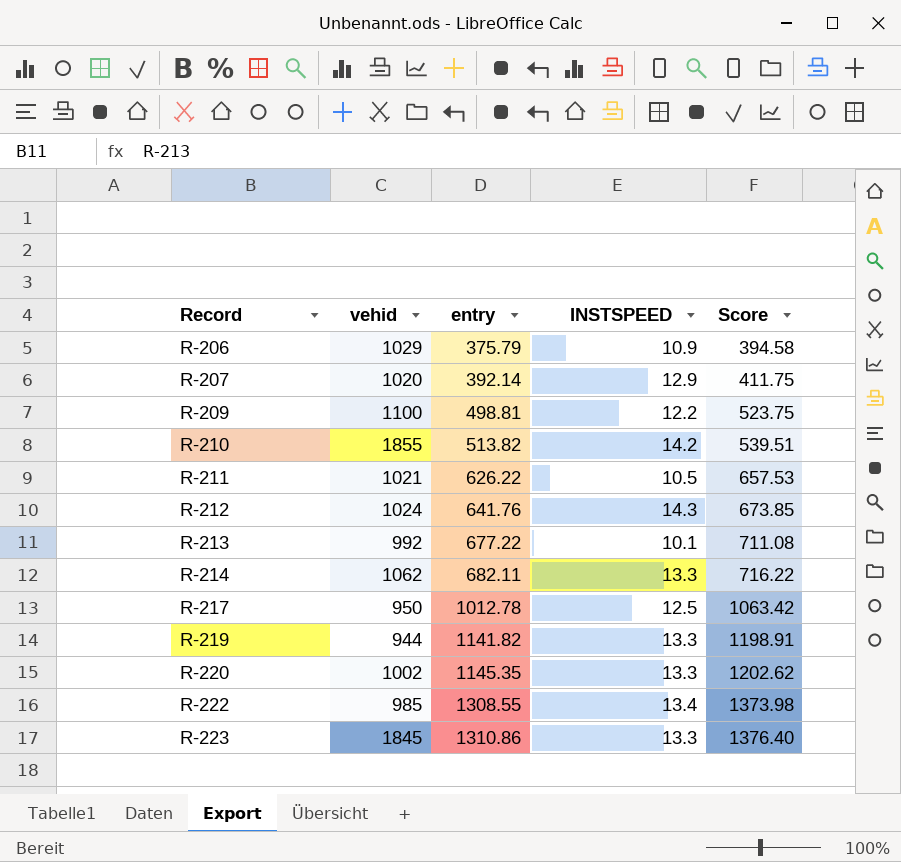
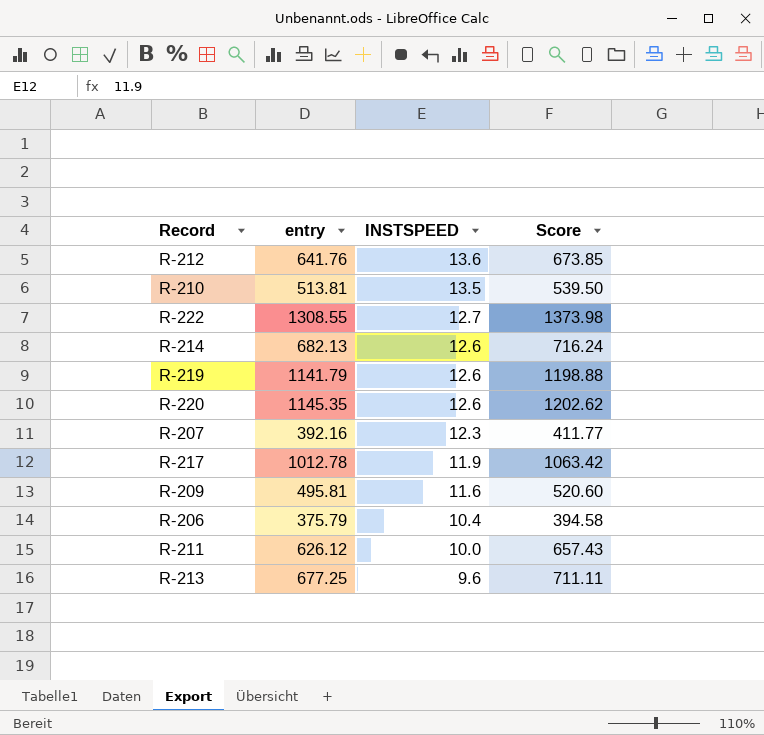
row order: Record ascending -> INSTSPEED descending
column vehid | position: 2 -> none
row R-223: 1845 | 1310.86 | 13.3 | 1376.40 -> none
R-212 | INSTSPEED: 14.3 -> 13.6
R-210 | entry: 513.82 -> 513.81
R-210 | INSTSPEED: 14.2 -> 13.5
R-210 | Score: 539.51 -> 539.50
R-222 | INSTSPEED: 13.4 -> 12.7
R-214 | entry: 682.11 -> 682.13
R-214 | INSTSPEED: 13.3 -> 12.6
R-214 | Score: 716.22 -> 716.24
R-219 | entry: 1141.82 -> 1141.79
R-219 | INSTSPEED: 13.3 -> 12.6
R-219 | Score: 1198.91 -> 1198.88
R-220 | INSTSPEED: 13.3 -> 12.6
R-207 | entry: 392.14 -> 392.16
R-207 | INSTSPEED: 12.9 -> 12.3
R-207 | Score: 411.75 -> 411.77
R-217 | INSTSPEED: 12.5 -> 11.9
R-209 | entry: 498.81 -> 495.81
R-209 | INSTSPEED: 12.2 -> 11.6
R-209 | Score: 523.75 -> 520.60
R-206 | INSTSPEED: 10.9 -> 10.4
R-211 | entry: 626.22 -> 626.12
R-211 | INSTSPEED: 10.5 -> 10.0
R-211 | Score: 657.53 -> 657.43
R-213 | entry: 677.22 -> 677.25
R-213 | INSTSPEED: 10.1 -> 9.6
R-213 | Score: 711.08 -> 711.11

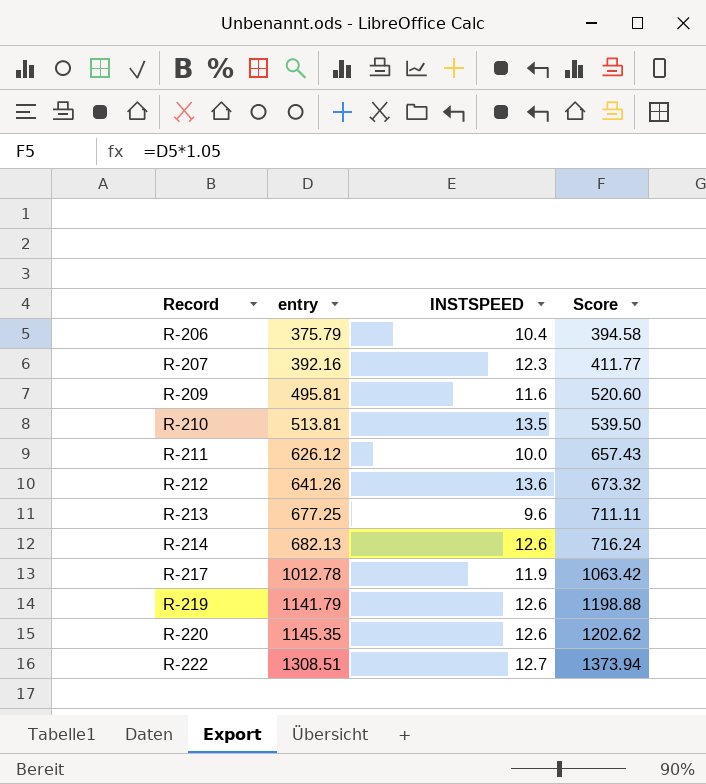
row order: INSTSPEED descending -> Record ascending
R-212 | entry: 641.76 -> 641.26
R-212 | Score: 673.85 -> 673.32
R-222 | entry: 1308.55 -> 1308.51
R-222 | Score: 1373.98 -> 1373.94

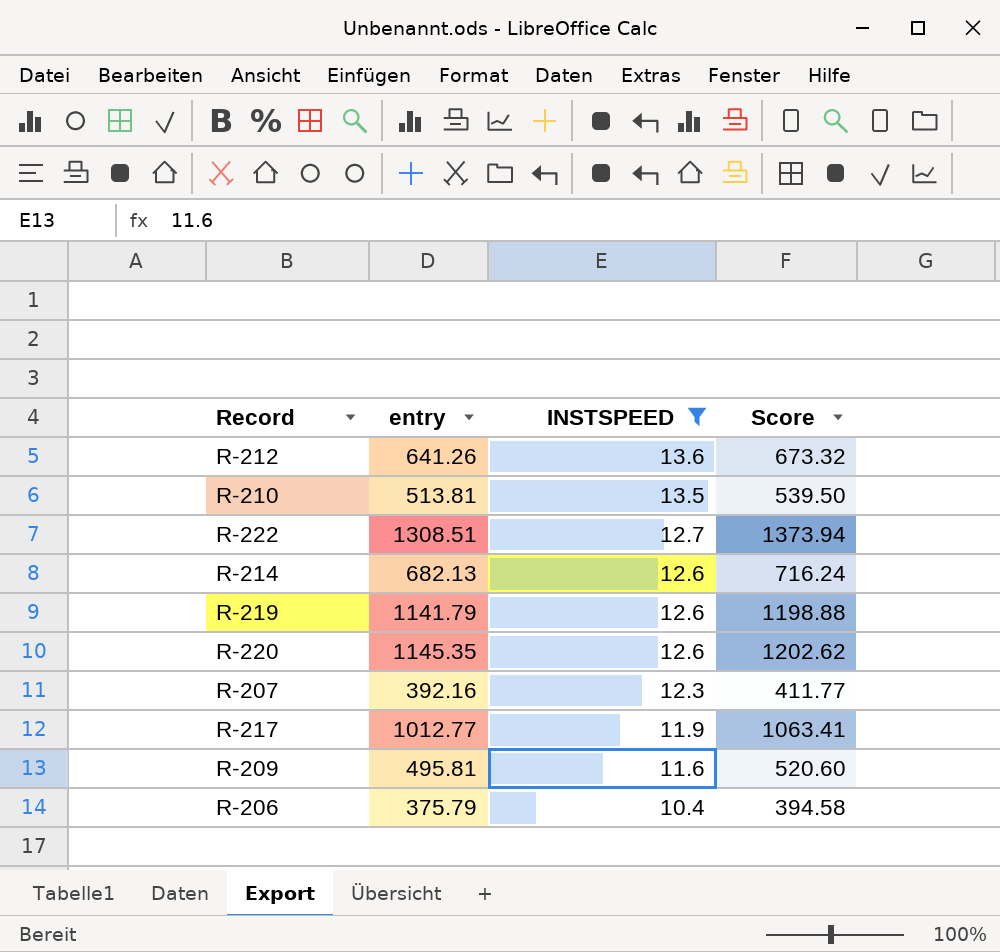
filter: none -> INSTSPEED >= 10.4
row order: Record ascending -> INSTSPEED descending
R-217 | entry: 1012.78 -> 1012.77
R-217 | Score: 1063.42 -> 1063.41

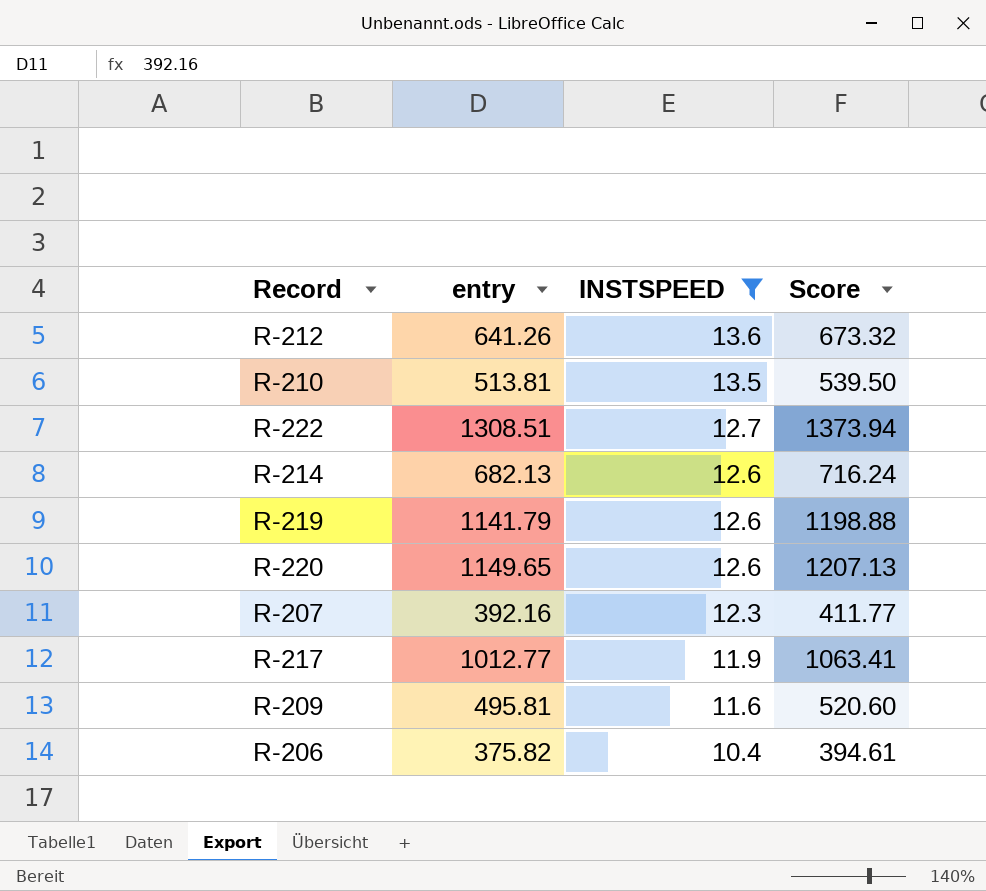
R-220 | entry: 1145.35 -> 1149.65
R-220 | Score: 1202.62 -> 1207.13
R-206 | entry: 375.79 -> 375.82
R-206 | Score: 394.58 -> 394.61

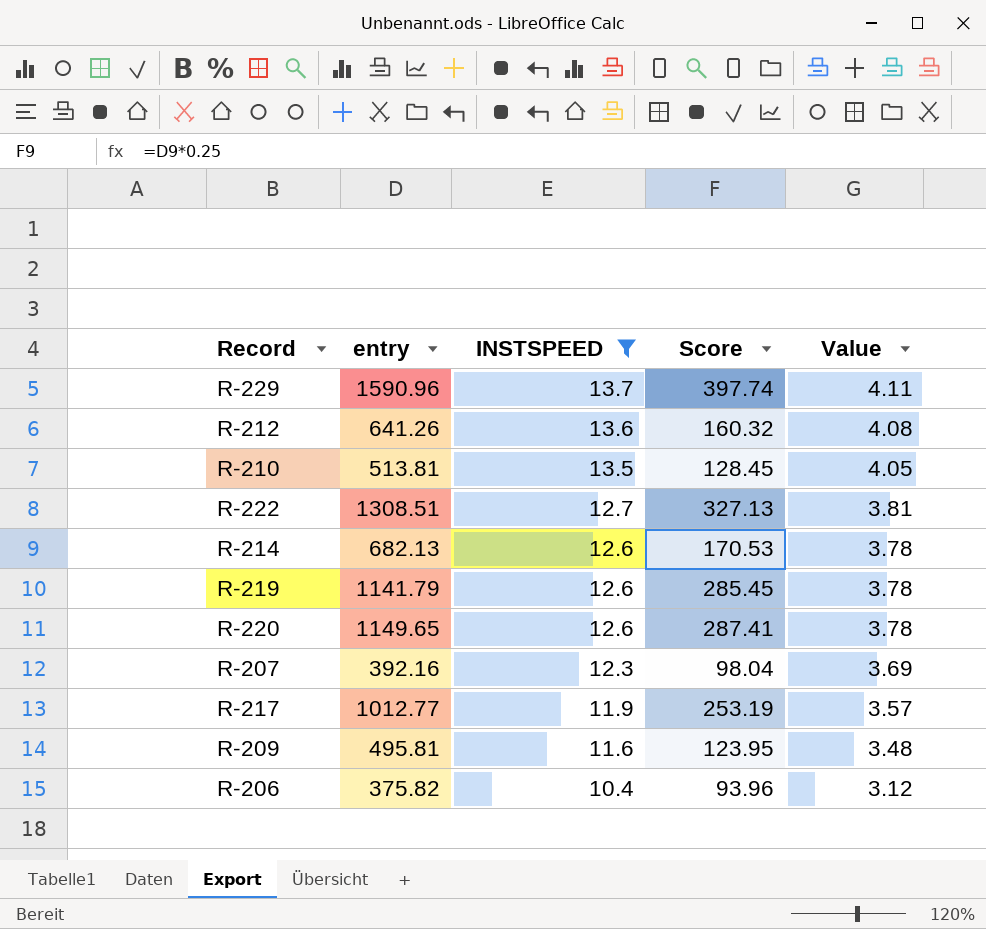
column Score | formula: [entry] * 1.05 -> [entry] * 0.25
column Value | formula: none -> [INSTSPEED] * 0.3
row R-229: none -> 1590.96 | 13.7 | 397.74 | 4.11

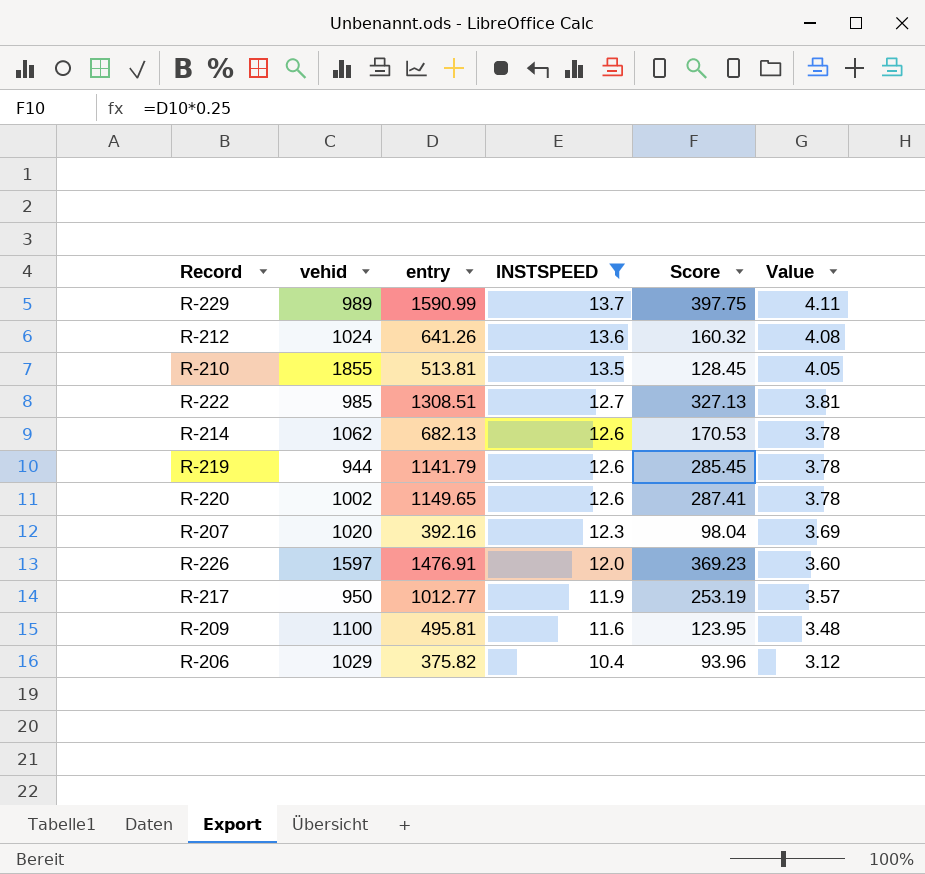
column vehid | position: none -> 2
R-229 | entry: 1590.96 -> 1590.99
R-229 | Score: 397.74 -> 397.75
row R-226: none -> 1597 | 1476.91 | 12.0 | 369.23 | 3.60

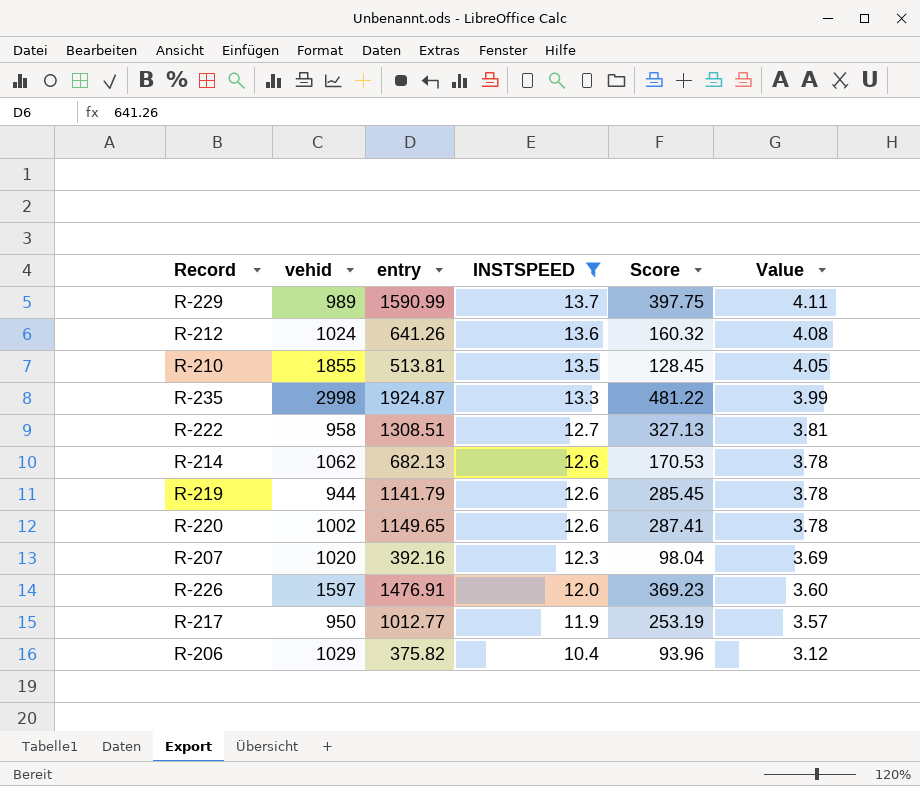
row R-209: 1100 | 495.81 | 11.6 | 123.95 | 3.48 -> none
row R-235: none -> 2998 | 1924.87 | 13.3 | 481.22 | 3.99
R-222 | vehid: 985 -> 958

